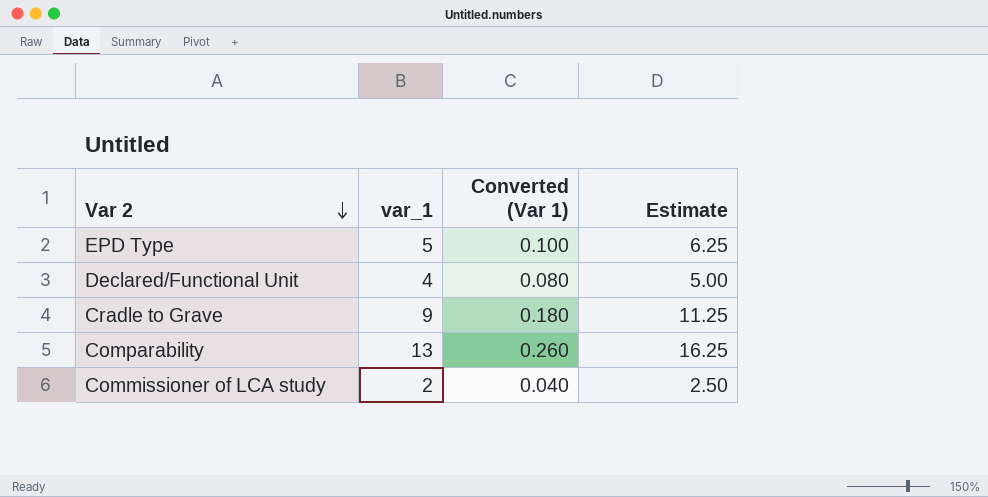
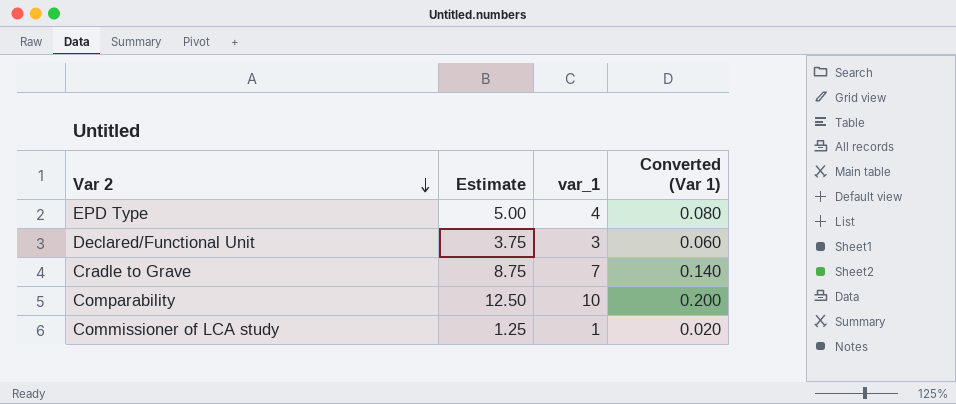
column Estimate | position: 4 -> 2
EPD Type | Estimate: 6.25 -> 5.00
EPD Type | var_1: 5 -> 4
EPD Type | Converted (Var 1): 0.100 -> 0.080
Declared/Functional Unit | Estimate: 5.00 -> 3.75
Declared/Functional Unit | var_1: 4 -> 3
Declared/Functional Unit | Converted (Var 1): 0.080 -> 0.060
Cradle to Grave | Estimate: 11.25 -> 8.75
Cradle to Grave | var_1: 9 -> 7
Cradle to Grave | Converted (Var 1): 0.180 -> 0.140
Comparability | Estimate: 16.25 -> 12.50
Comparability | var_1: 13 -> 10
Comparability | Converted (Var 1): 0.260 -> 0.200
Commissioner of LCA study | Estimate: 2.50 -> 1.25
Commissioner of LCA study | var_1: 2 -> 1
Commissioner of LCA study | Converted (Var 1): 0.040 -> 0.020

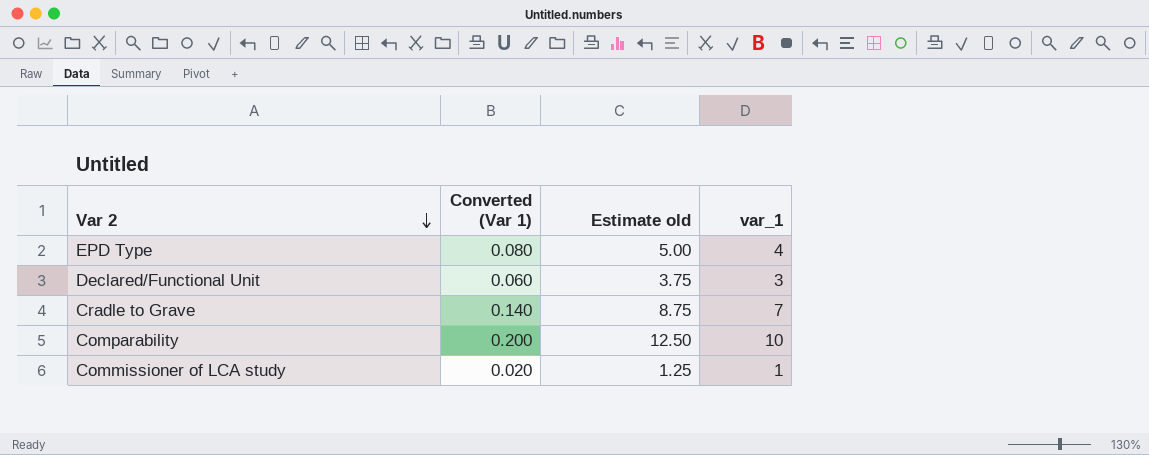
column Converted (Var 1) | position: 4 -> 2
column name: Estimate -> Estimate old

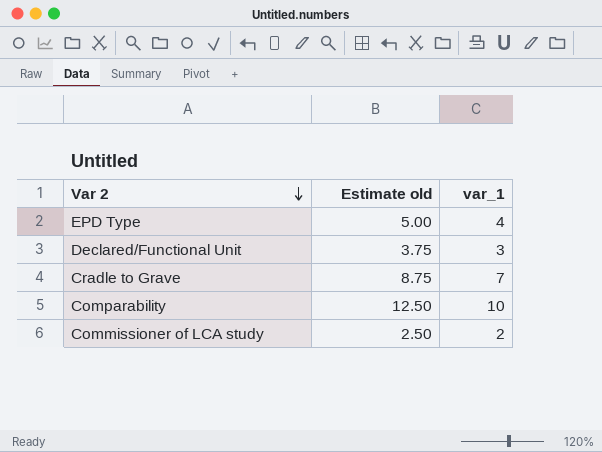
column Converted (Var 1) | formula: [var_1] * 0.02 -> none
Commissioner of LCA study | Estimate old: 1.25 -> 2.50
Commissioner of LCA study | var_1: 1 -> 2

